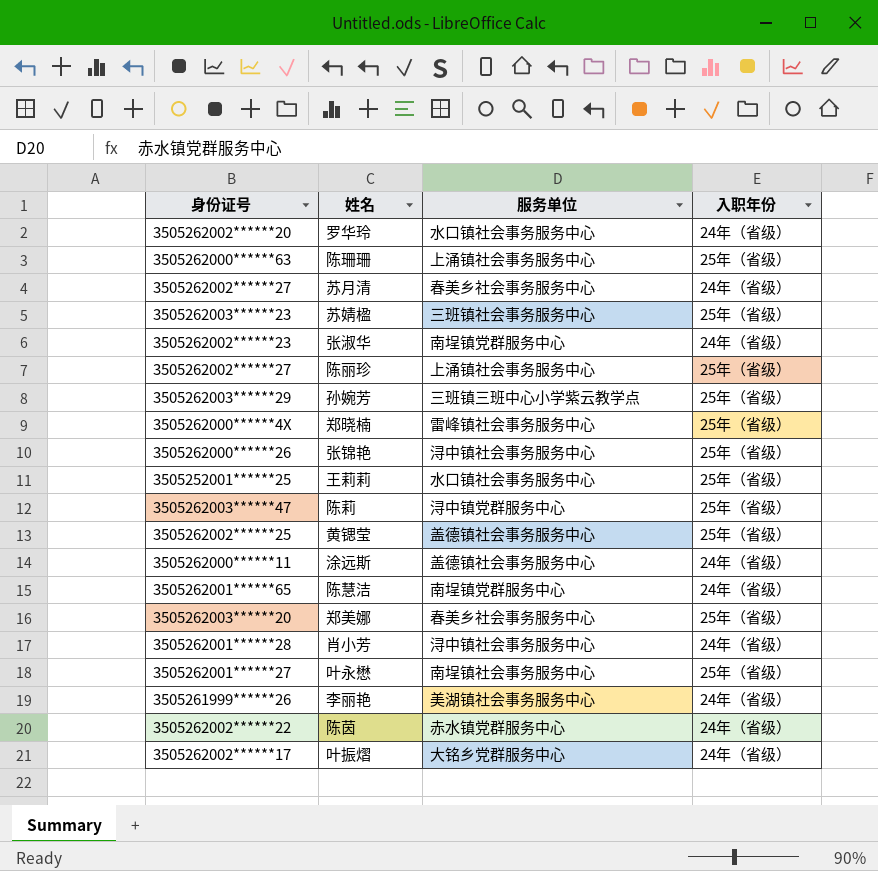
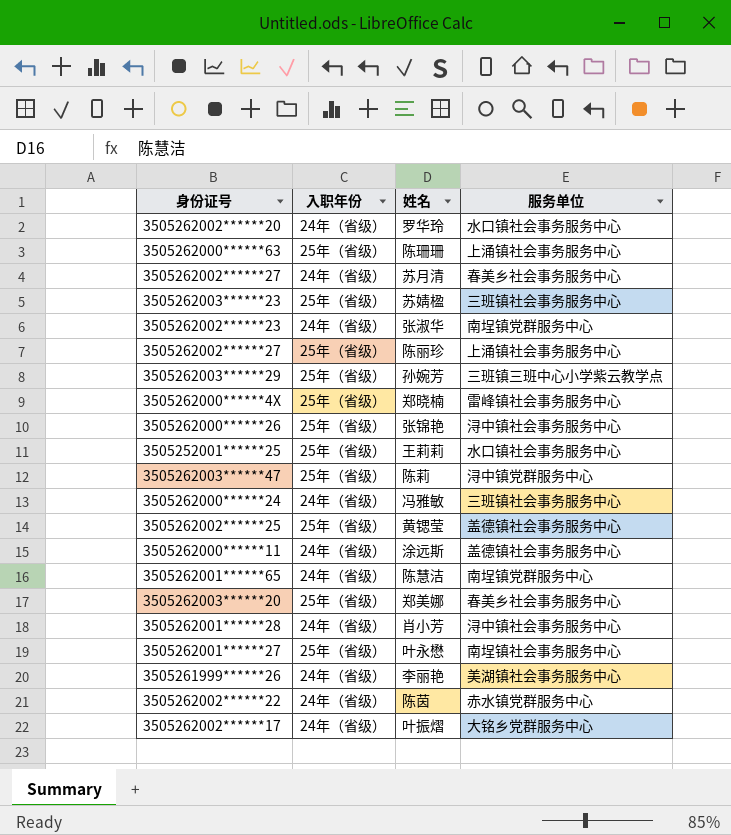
column 入职年份 | position: 4 -> 2
row 冯雅敏: none -> 3505262000******24 | 24年（省级） | 三班镇社会事务服务中心

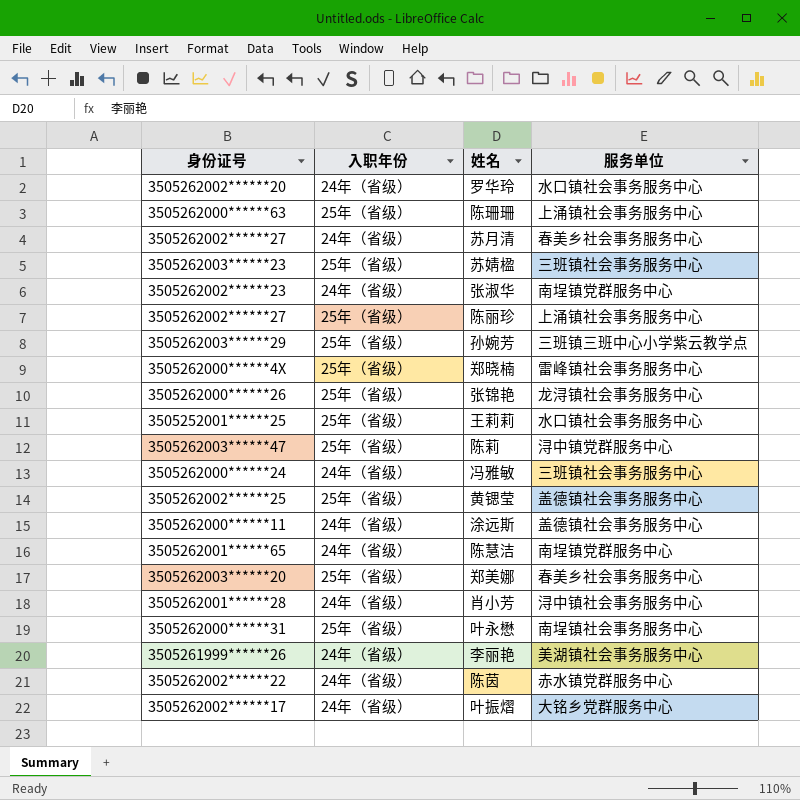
张锦艳 | 服务单位: 浔中镇社会事务服务中心 -> 龙浔镇社会事务服务中心
叶永懋 | 身份证号: 3505262001******27 -> 3505262000******31

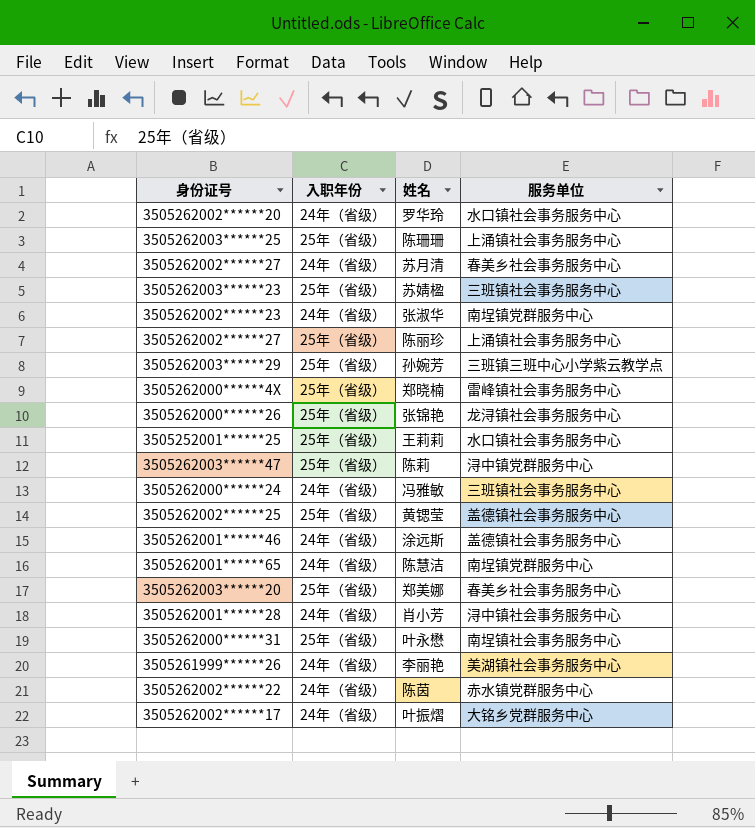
陈珊珊 | 身份证号: 3505262000******63 -> 3505262003******25
涂远斯 | 身份证号: 3505262000******11 -> 3505262001******46

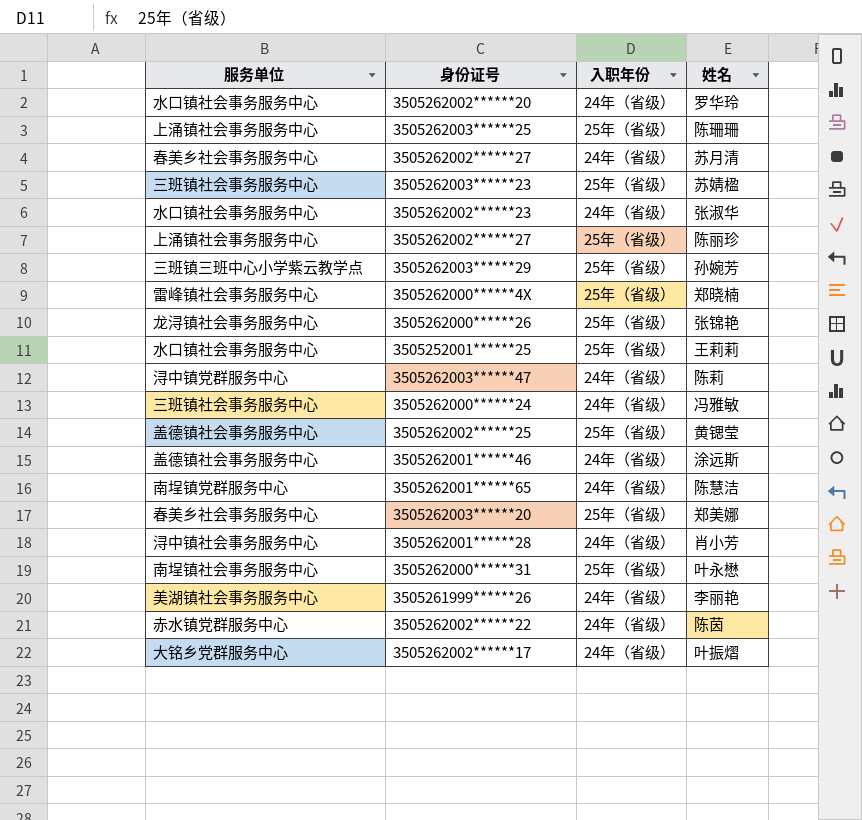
column 服务单位 | position: 4 -> 1
张淑华 | 服务单位: 南埕镇党群服务中心 -> 水口镇社会事务服务中心
陈莉 | 入职年份: 25年（省级） -> 24年（省级）

